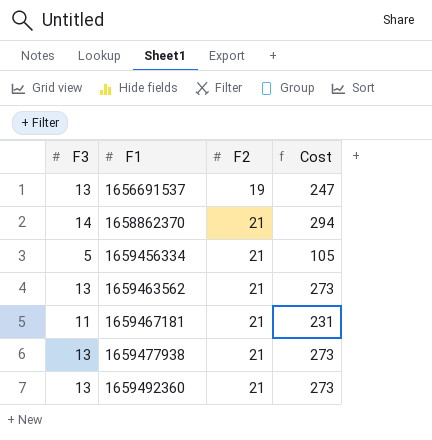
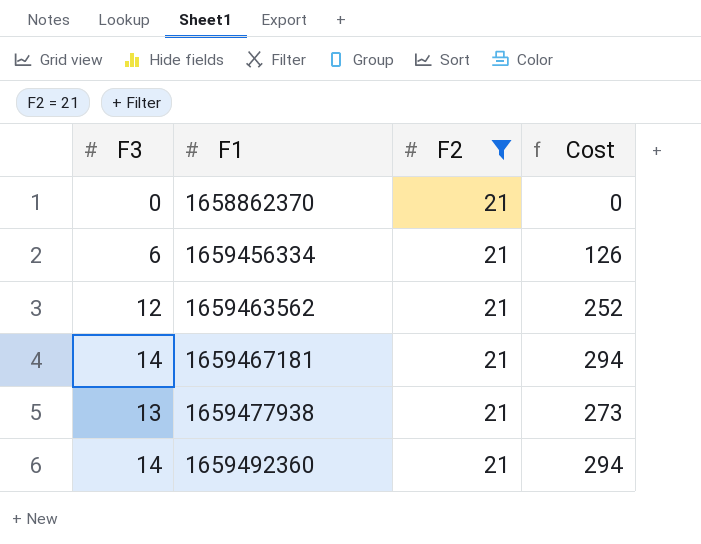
filter: none -> F2 = 21
1658862370 | F3: 14 -> 0
1658862370 | Cost: 294 -> 0
1659456334 | F3: 5 -> 6
1659456334 | Cost: 105 -> 126
1659463562 | F3: 13 -> 12
1659463562 | Cost: 273 -> 252
1659467181 | F3: 11 -> 14
1659467181 | Cost: 231 -> 294
1659492360 | F3: 13 -> 14
1659492360 | Cost: 273 -> 294

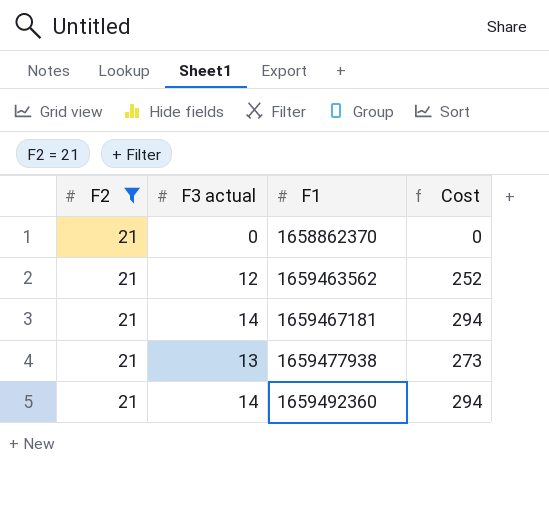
column F2 | position: 3 -> 1
column name: F3 -> F3 actual
row 1659456334: 6 | 21 | 126 -> none

